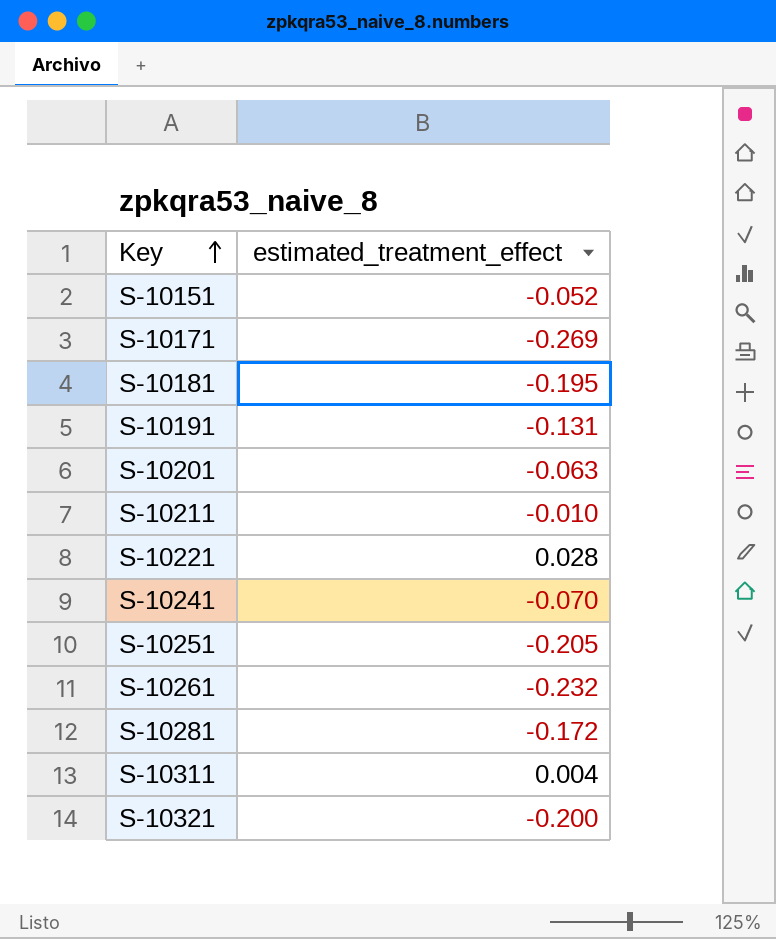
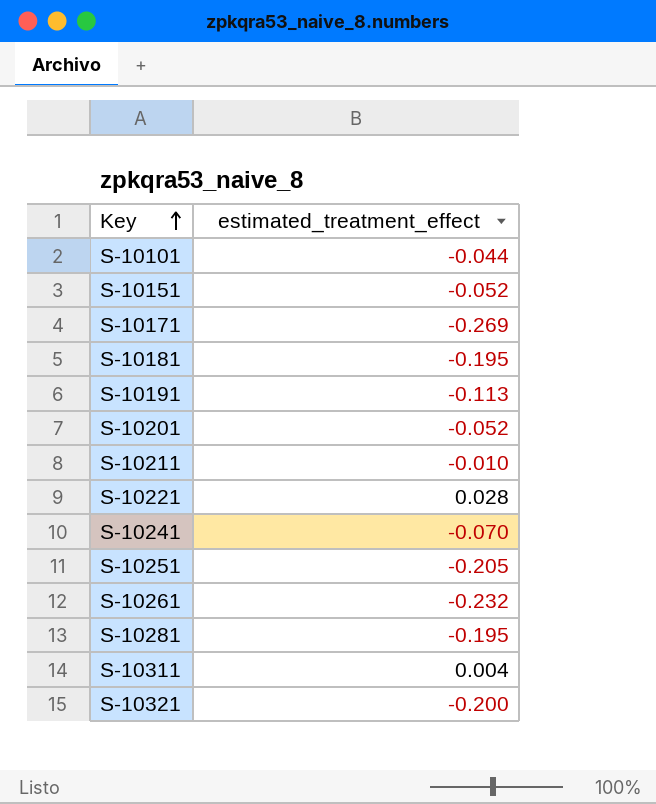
row S-10101: none -> -0.044
S-10191 | estimated_treatment_effect: -0.131 -> -0.113
S-10201 | estimated_treatment_effect: -0.063 -> -0.052
S-10281 | estimated_treatment_effect: -0.172 -> -0.195

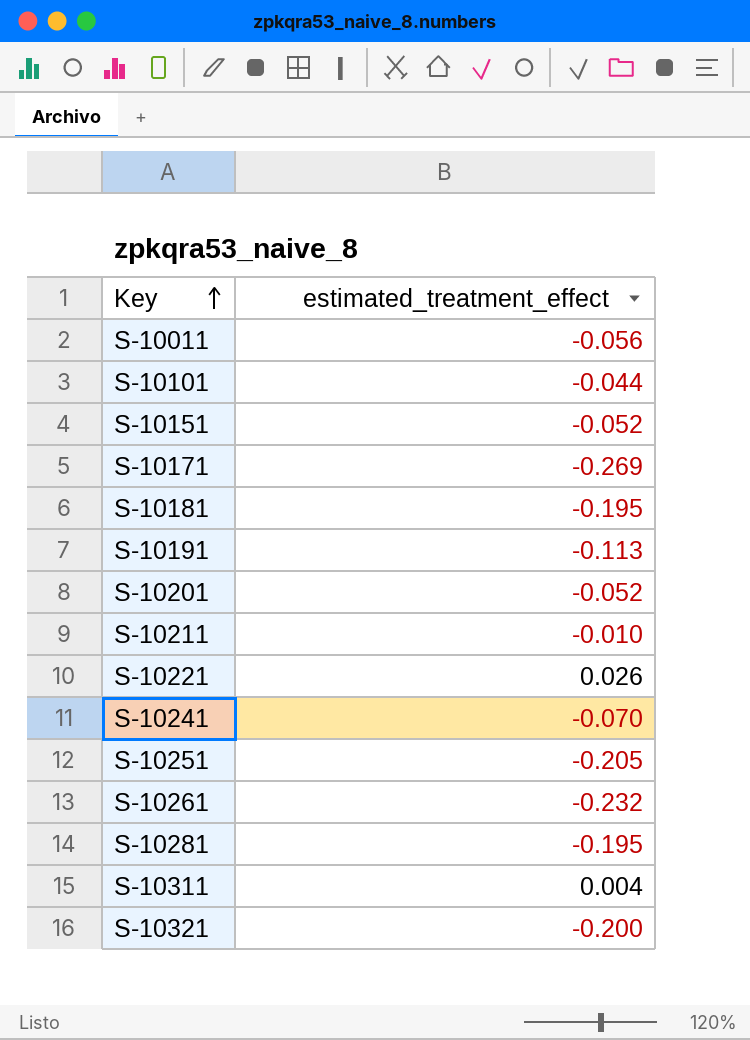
row S-10011: none -> -0.056
S-10221 | estimated_treatment_effect: 0.028 -> 0.026

